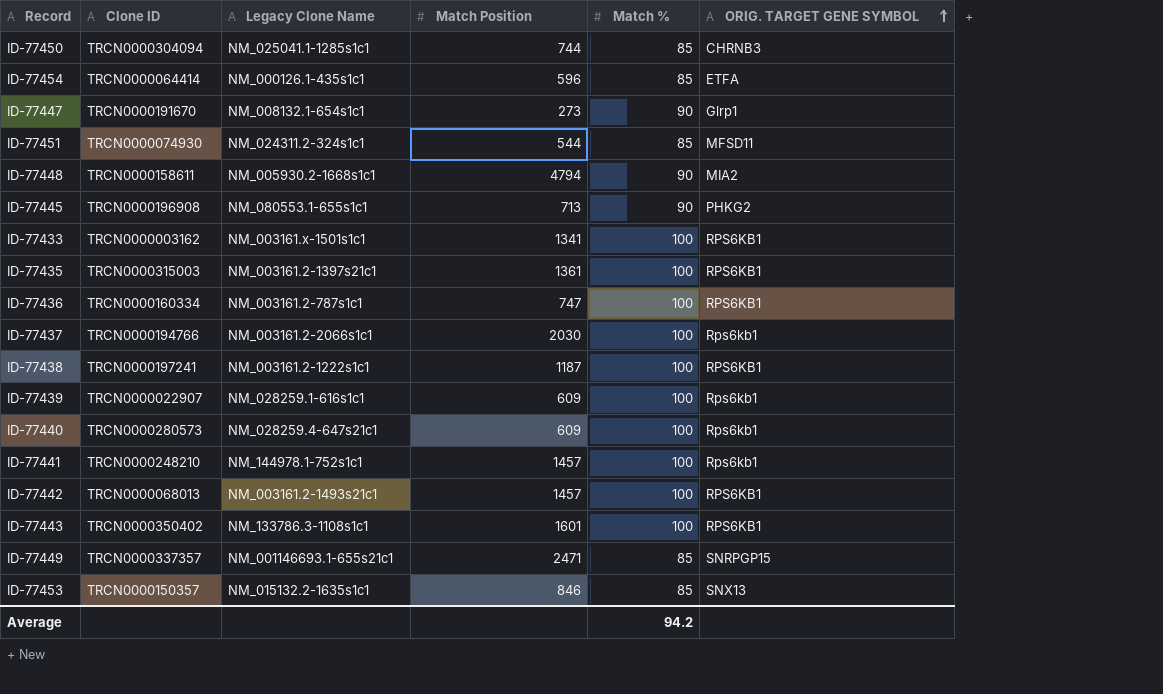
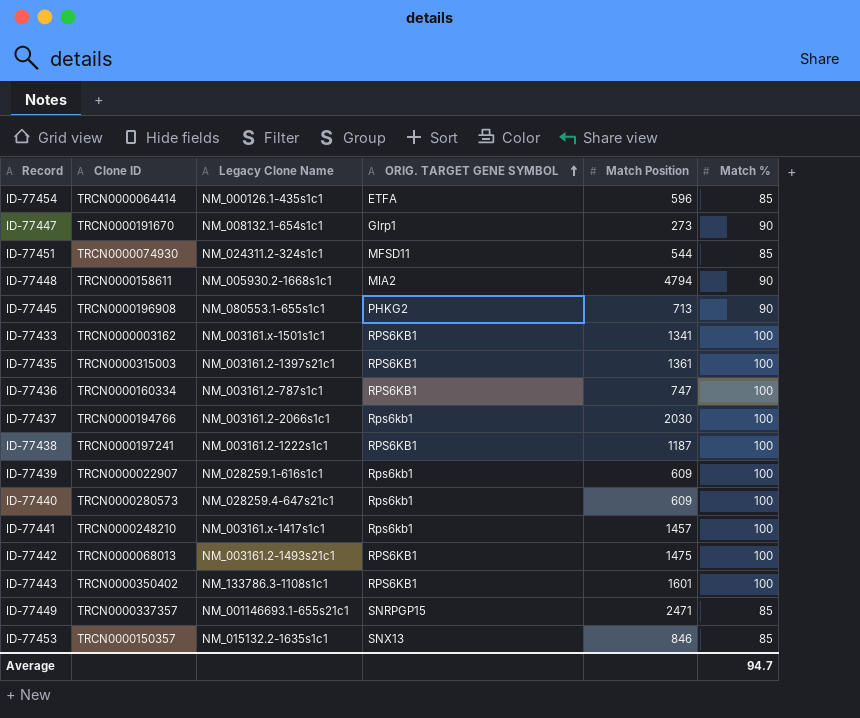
column ORIG. TARGET GENE SYMBOL | position: 6 -> 4
row ID-77450: TRCN0000304094 | NM_025041.1-1285s1c1 | 744 | 85 | CHRNB3 -> none
ID-77441 | Legacy Clone Name: NM_144978.1-752s1c1 -> NM_003161.x-1417s1c1
ID-77442 | Match Position: 1457 -> 1475
Average | Match %: 94.2 -> 94.7

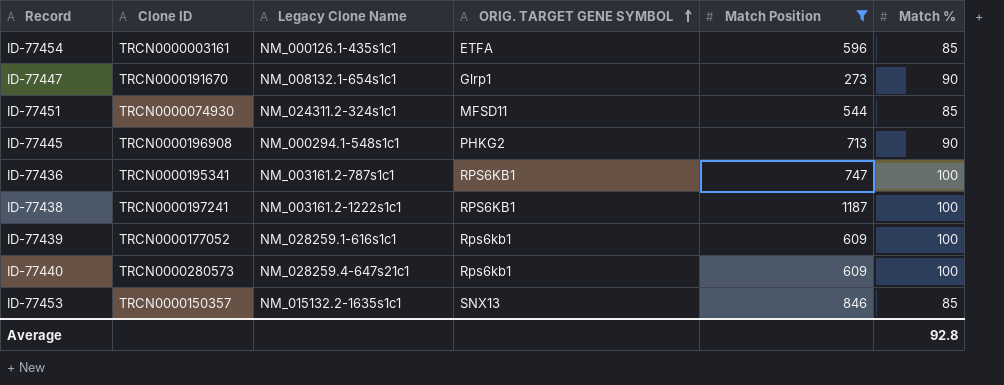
filter: none -> Match Position <= 1187
ID-77454 | Clone ID: TRCN0000064414 -> TRCN0000003161
ID-77445 | Legacy Clone Name: NM_080553.1-655s1c1 -> NM_000294.1-548s1c1
ID-77436 | Clone ID: TRCN0000160334 -> TRCN0000195341
ID-77439 | Clone ID: TRCN0000022907 -> TRCN0000177052
Average | Match %: 94.7 -> 92.8

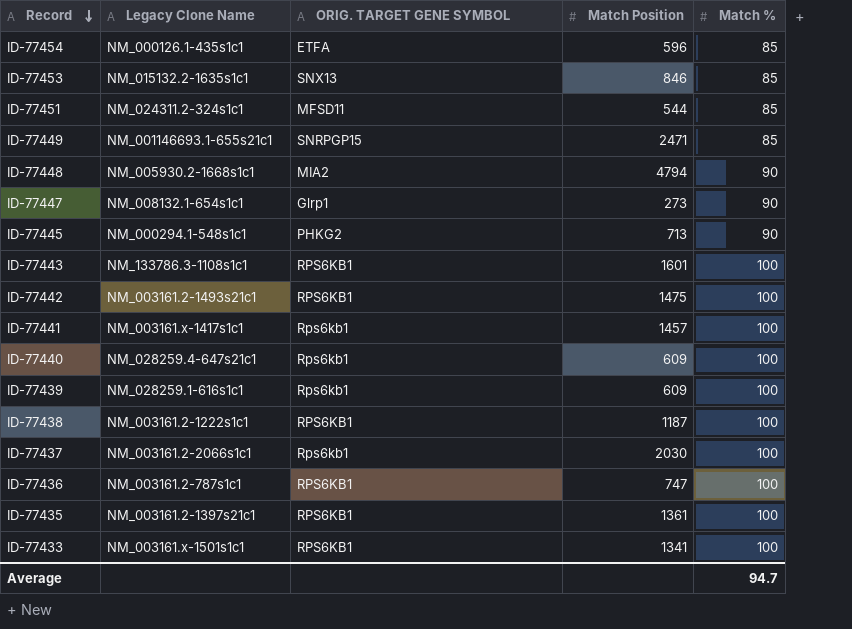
filter: Match Position <= 1187 -> none
row order: ORIG. TARGET GENE SYMBOL ascending -> Record descending
column Clone ID | position: 2 -> none
Average | Match %: 92.8 -> 94.7

